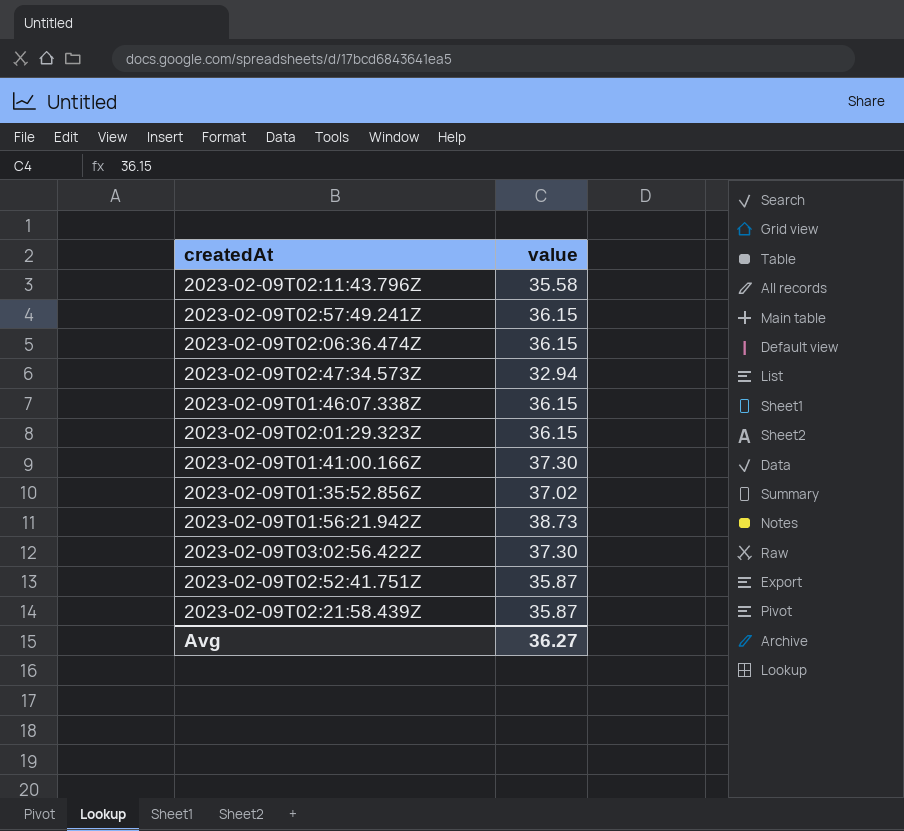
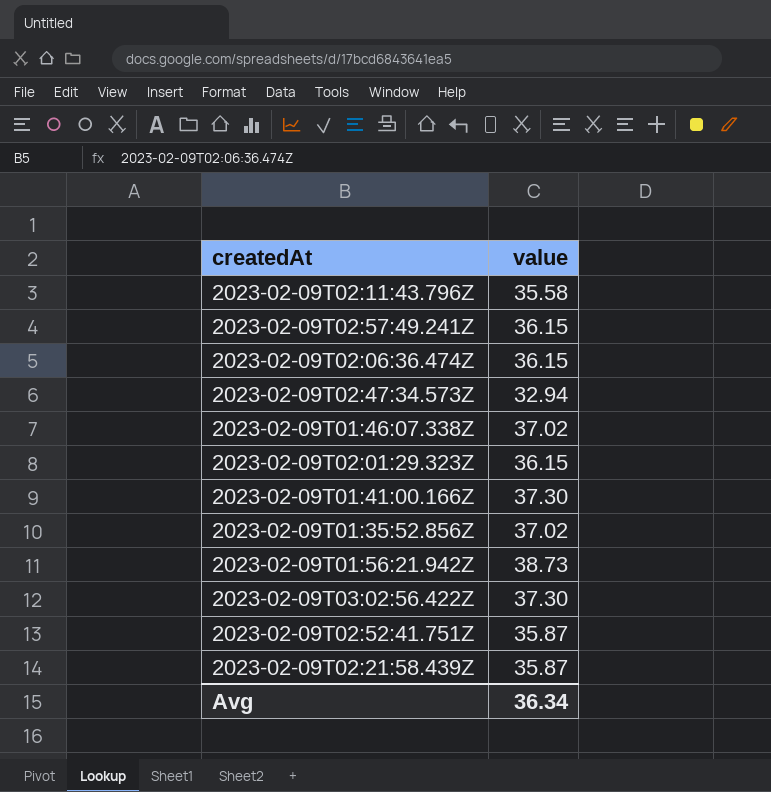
2023-02-09T01:46:07.338Z | value: 36.15 -> 37.02
Avg | value: 36.27 -> 36.34

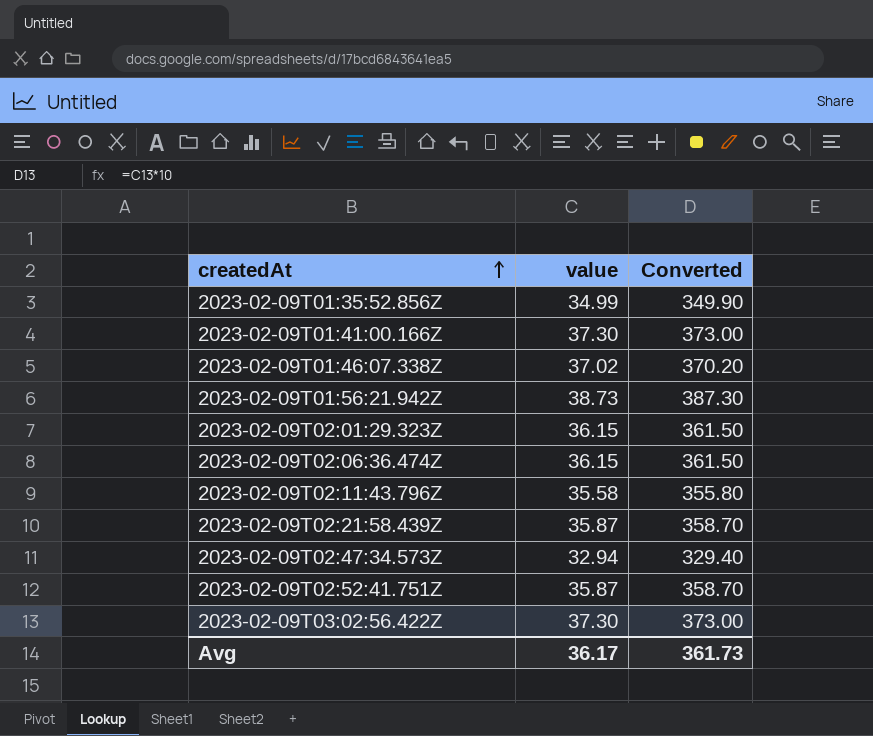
row order: none -> createdAt ascending
column Converted | formula: none -> [value] * 10
row 2023-02-09T02:57:49.241Z: 36.15 -> none
2023-02-09T01:35:52.856Z | value: 37.02 -> 34.99
Avg | value: 36.34 -> 36.17

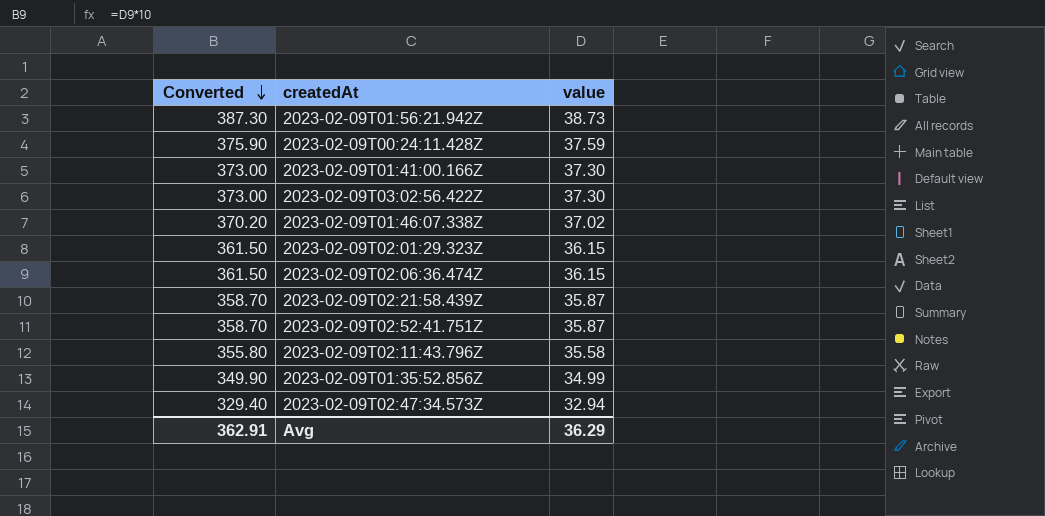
row order: createdAt ascending -> Converted descending
column Converted | position: 3 -> 1
row 2023-02-09T00:24:11.428Z: none -> 375.90 | 37.59
Avg | Converted: 361.73 -> 362.91
Avg | value: 36.17 -> 36.29

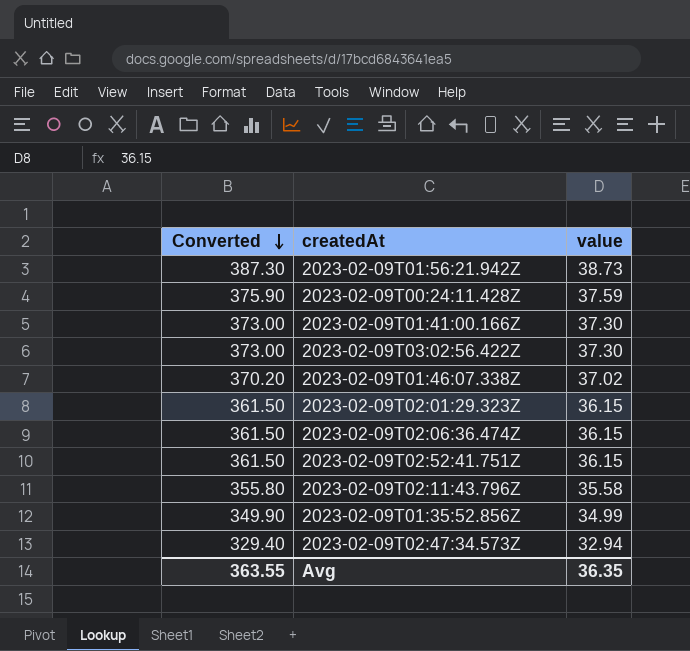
row 2023-02-09T02:21:58.439Z: 358.70 | 35.87 -> none
2023-02-09T02:52:41.751Z | Converted: 358.70 -> 361.50
2023-02-09T02:52:41.751Z | value: 35.87 -> 36.15
Avg | Converted: 362.91 -> 363.55
Avg | value: 36.29 -> 36.35

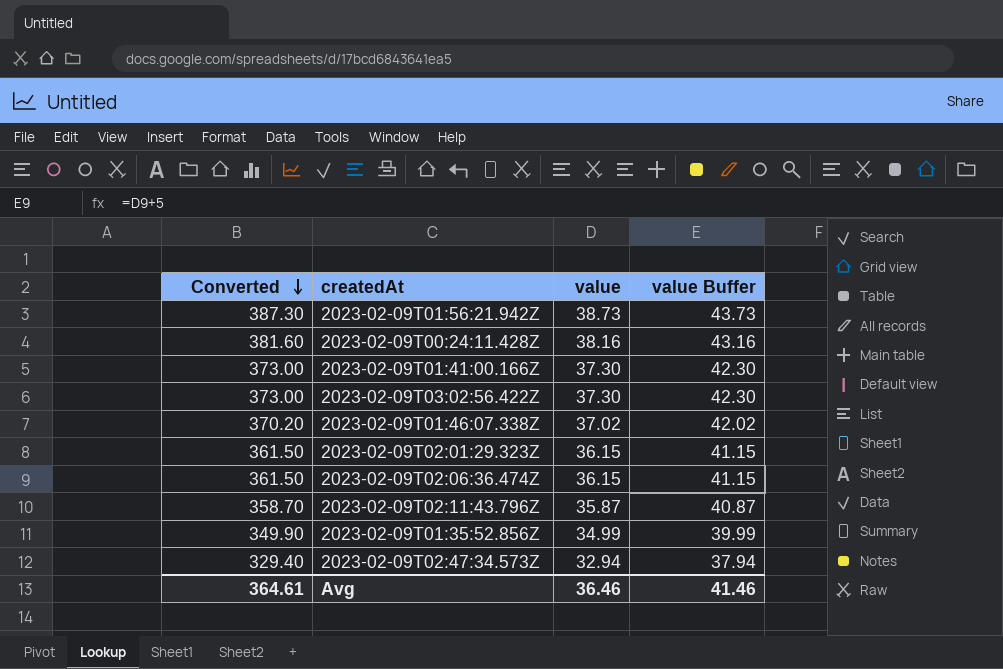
column value Buffer | formula: none -> [value] + 5
row 2023-02-09T02:52:41.751Z: 361.50 | 36.15 -> none
2023-02-09T00:24:11.428Z | Converted: 375.90 -> 381.60
2023-02-09T00:24:11.428Z | value: 37.59 -> 38.16
2023-02-09T02:11:43.796Z | Converted: 355.80 -> 358.70
2023-02-09T02:11:43.796Z | value: 35.58 -> 35.87
Avg | Converted: 363.55 -> 364.61
Avg | value: 36.35 -> 36.46

